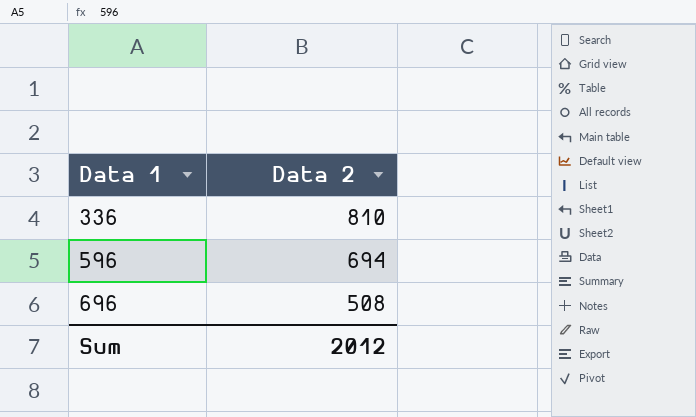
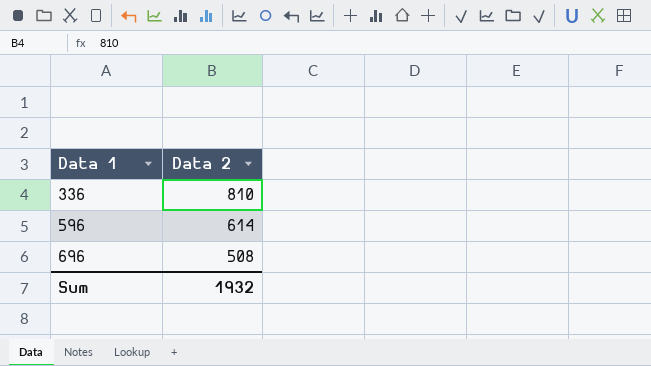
596 | Data 2: 694 -> 614
Sum | Data 2: 2012 -> 1932

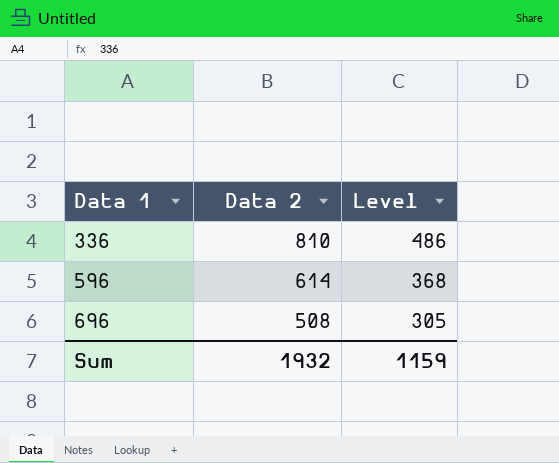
column Level | formula: none -> [Data 2] * 0.6

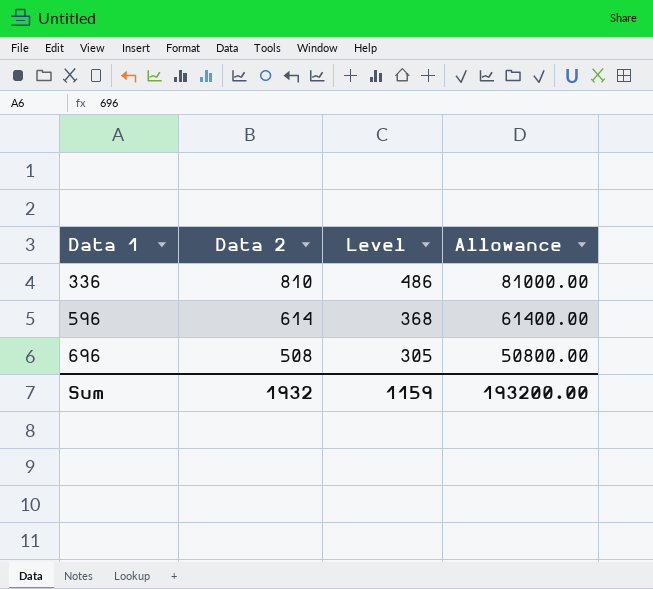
column Allowance | formula: none -> [Data 2] * 100

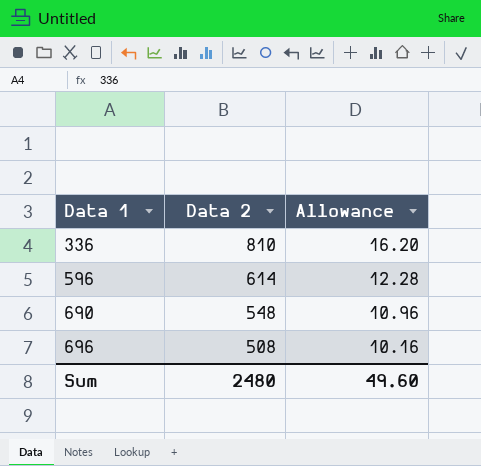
column Level | formula: [Data 2] * 0.6 -> none
column Allowance | formula: [Data 2] * 100 -> [Data 2] * 0.02
row 690: none -> 548 | 10.96
Sum | Data 2: 1932 -> 2480
Sum | Allowance: 193200.00 -> 49.60

